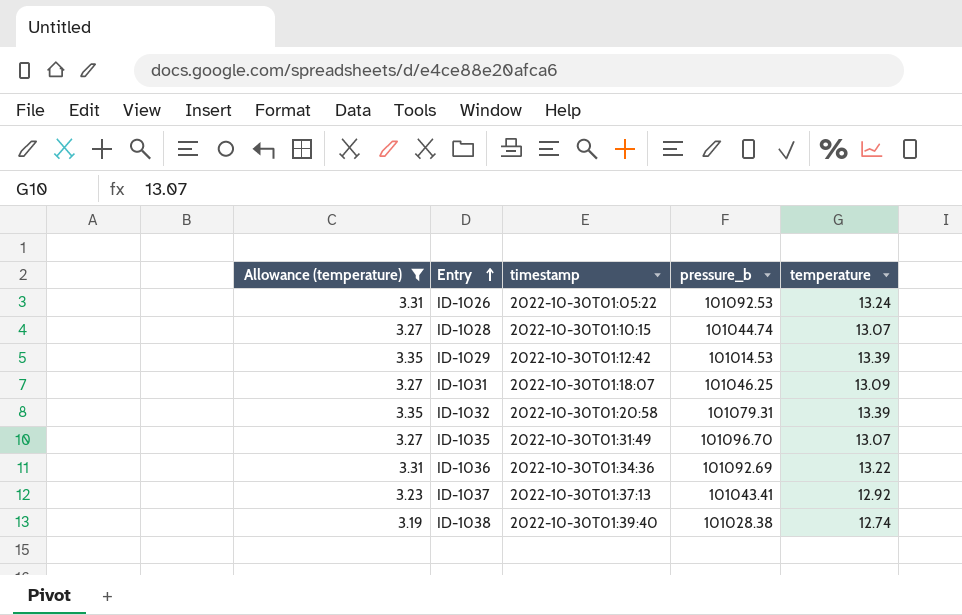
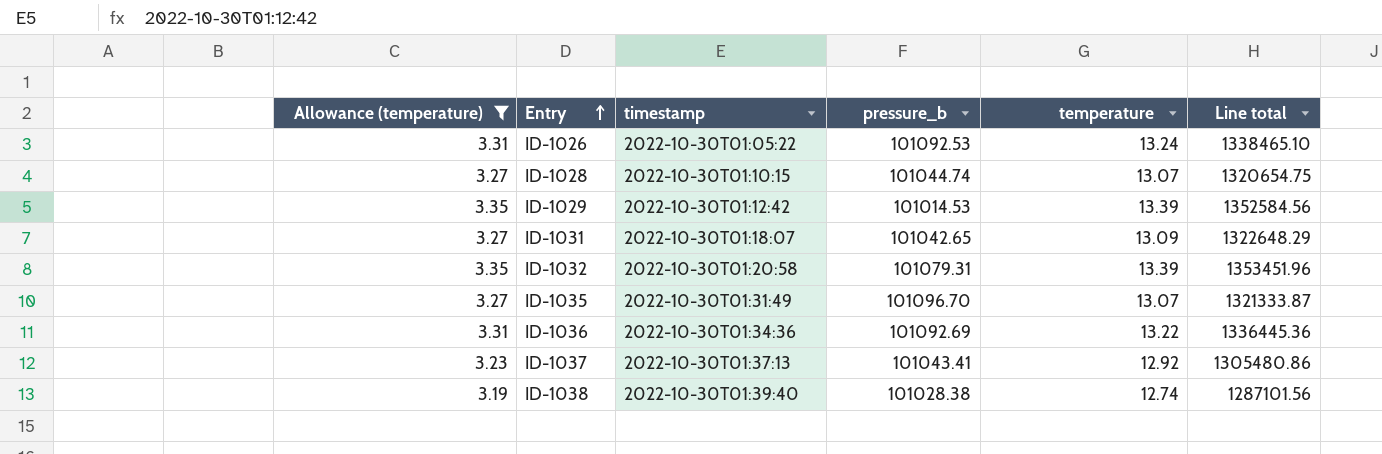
column Line total | formula: none -> [pressure_b] * [temperature]
ID-1031 | pressure_b: 101046.25 -> 101042.65

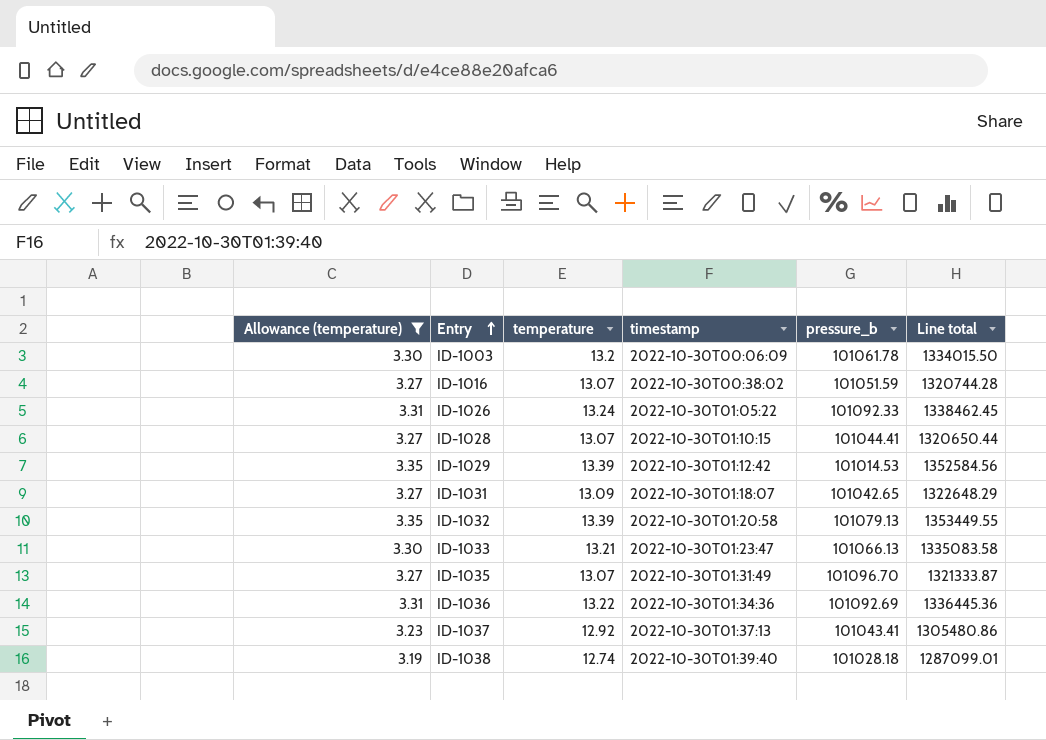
column temperature | position: 5 -> 3
row ID-1003: none -> 3.30 | 13.2 | 2022-10-30T00:06:09 | 101061.78 | 1334015.50
row ID-1016: none -> 3.27 | 13.07 | 2022-10-30T00:38:02 | 101051.59 | 1320744.28
ID-1026 | pressure_b: 101092.53 -> 101092.33
ID-1026 | Line total: 1338465.10 -> 1338462.45
ID-1028 | pressure_b: 101044.74 -> 101044.41
ID-1028 | Line total: 1320654.75 -> 1320650.44
ID-1032 | pressure_b: 101079.31 -> 101079.13
ID-1032 | Line total: 1353451.96 -> 1353449.55
row ID-1033: none -> 3.30 | 13.21 | 2022-10-30T01:23:47 | 101066.13 | 1335083.58
ID-1038 | pressure_b: 101028.38 -> 101028.18
ID-1038 | Line total: 1287101.56 -> 1287099.01

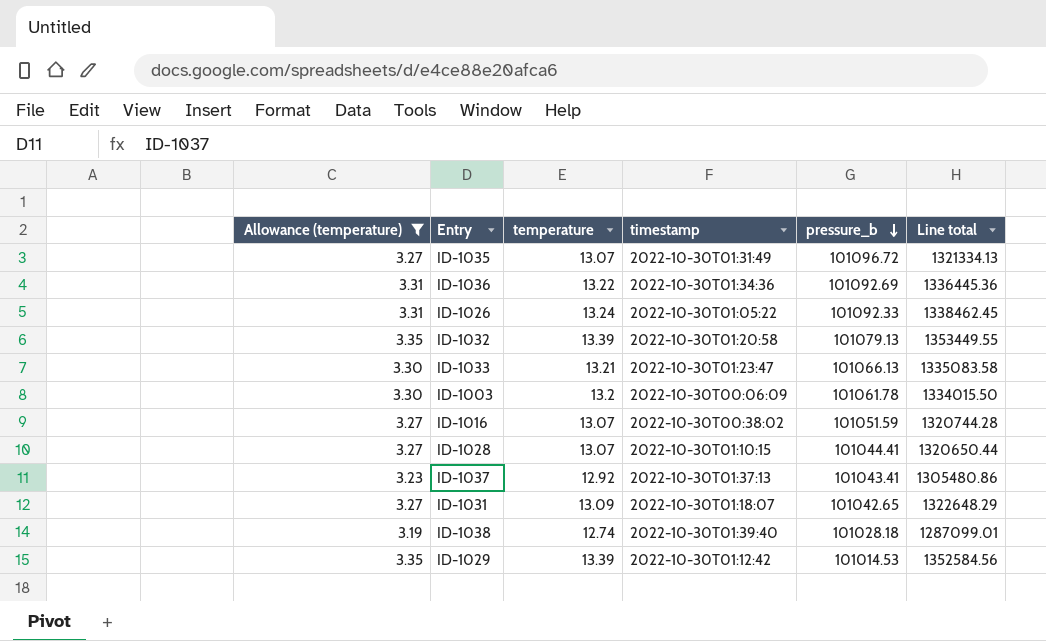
row order: Entry ascending -> pressure_b descending
ID-1035 | pressure_b: 101096.70 -> 101096.72
ID-1035 | Line total: 1321333.87 -> 1321334.13

